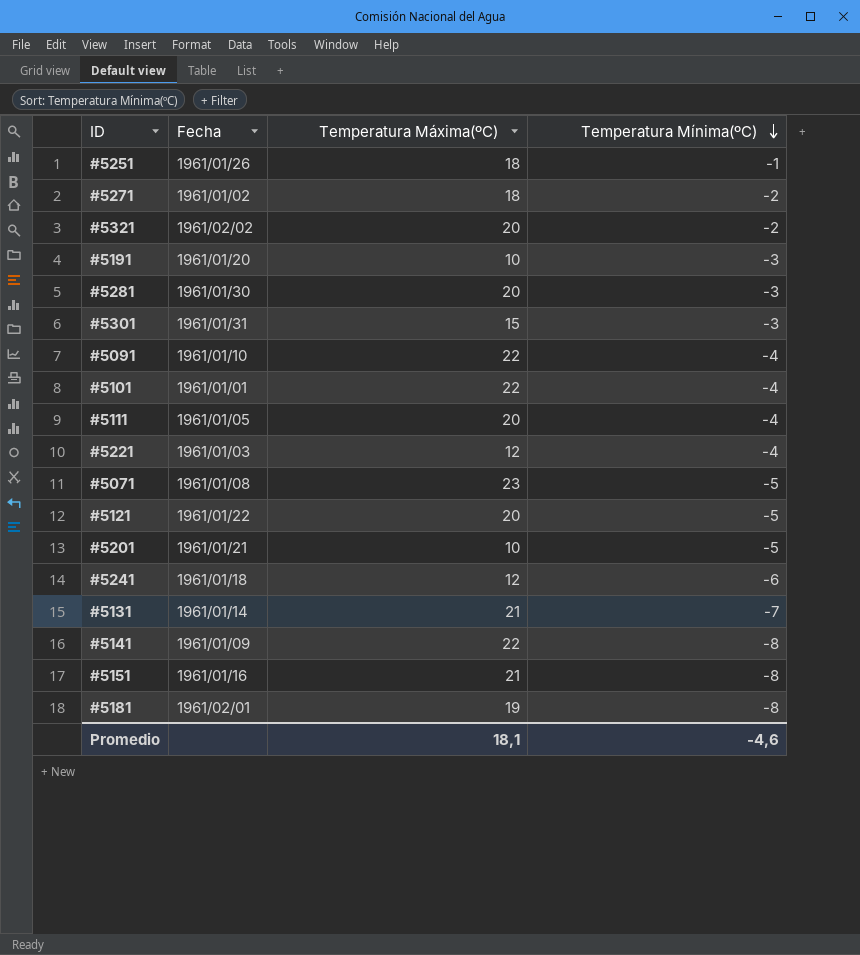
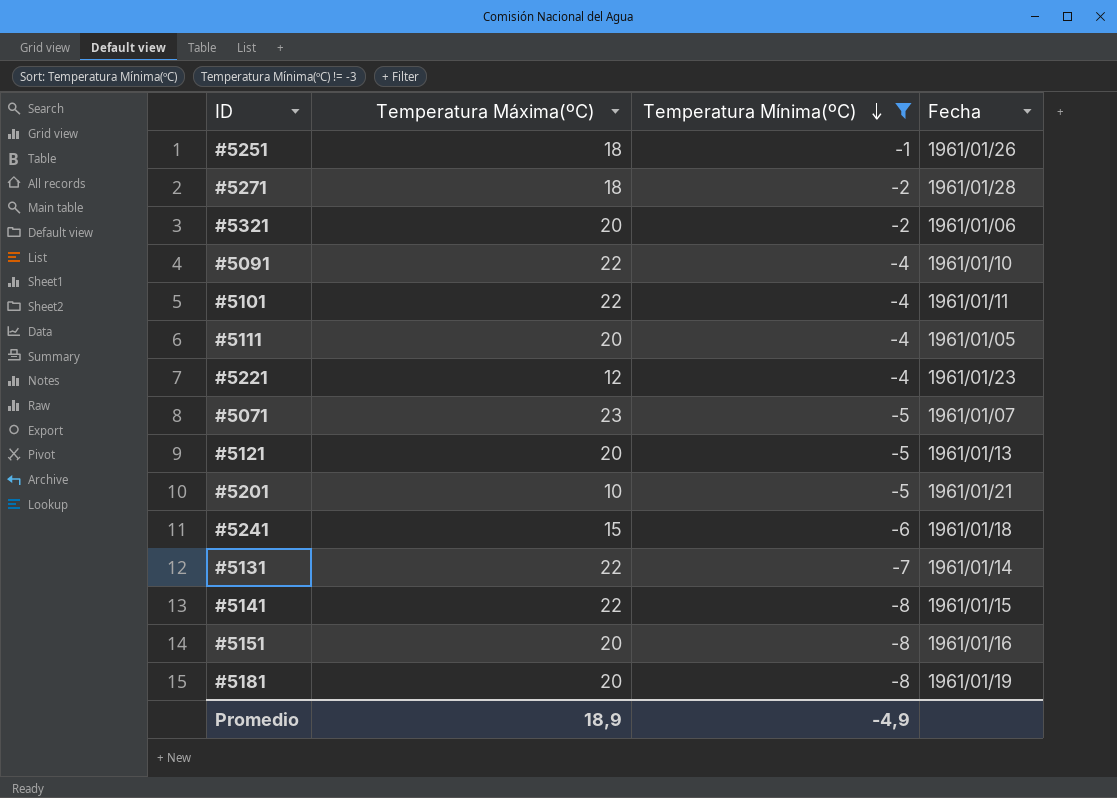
filter: none -> Temperatura Mínima(ºC) != -3
column Fecha | position: 2 -> 4
#5271 | Fecha: 1961/01/02 -> 1961/01/28
#5321 | Fecha: 1961/02/02 -> 1961/01/06
#5101 | Fecha: 1961/01/01 -> 1961/01/11
#5221 | Fecha: 1961/01/03 -> 1961/01/23
#5071 | Fecha: 1961/01/08 -> 1961/01/07
#5121 | Fecha: 1961/01/22 -> 1961/01/13
#5241 | Temperatura Máxima(ºC): 12 -> 15
#5131 | Temperatura Máxima(ºC): 21 -> 22
#5141 | Fecha: 1961/01/09 -> 1961/01/15
#5151 | Temperatura Máxima(ºC): 21 -> 20
#5181 | Temperatura Máxima(ºC): 19 -> 20
#5181 | Fecha: 1961/02/01 -> 1961/01/19
Promedio | Temperatura Máxima(ºC): 18,1 -> 18,9
Promedio | Temperatura Mínima(ºC): -4,6 -> -4,9

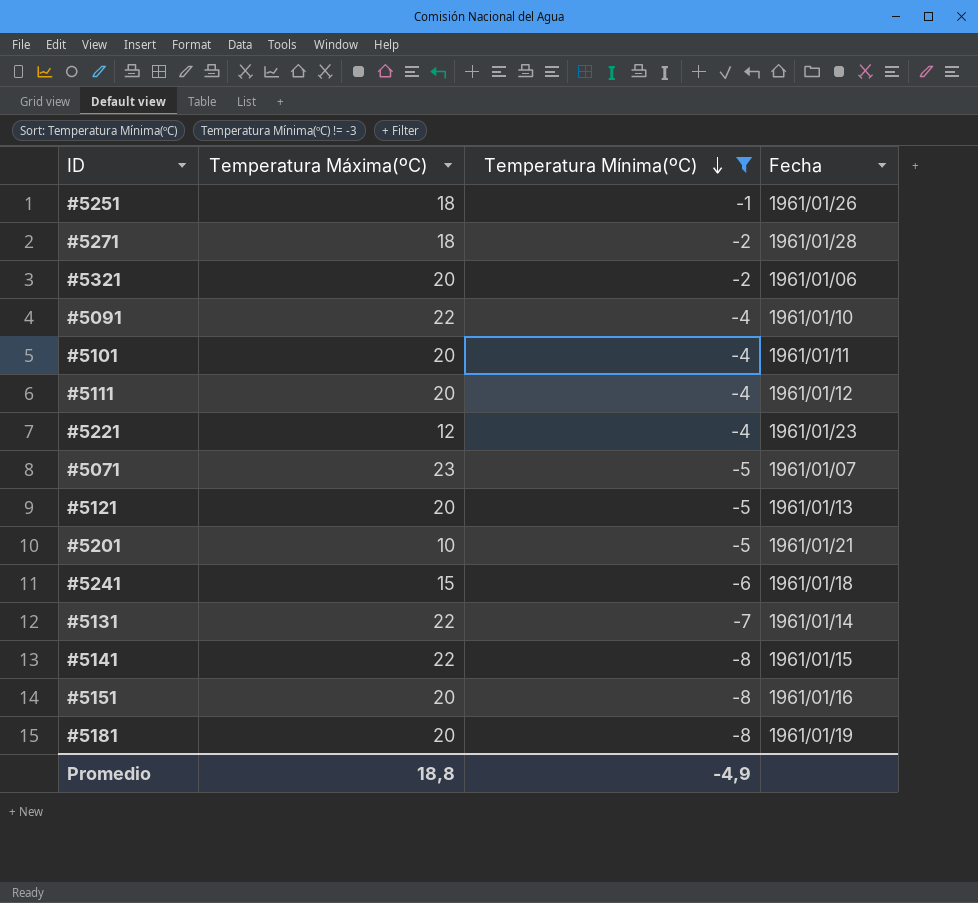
#5101 | Temperatura Máxima(ºC): 22 -> 20
#5111 | Fecha: 1961/01/05 -> 1961/01/12
Promedio | Temperatura Máxima(ºC): 18,9 -> 18,8

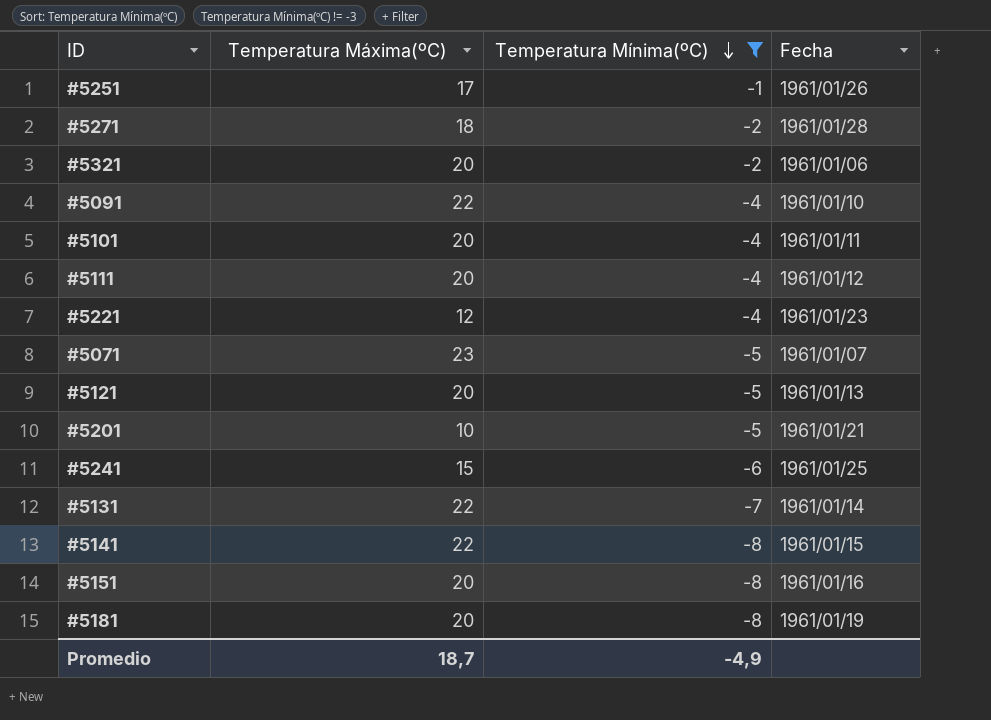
#5251 | Temperatura Máxima(ºC): 18 -> 17
#5241 | Fecha: 1961/01/18 -> 1961/01/25
Promedio | Temperatura Máxima(ºC): 18,8 -> 18,7

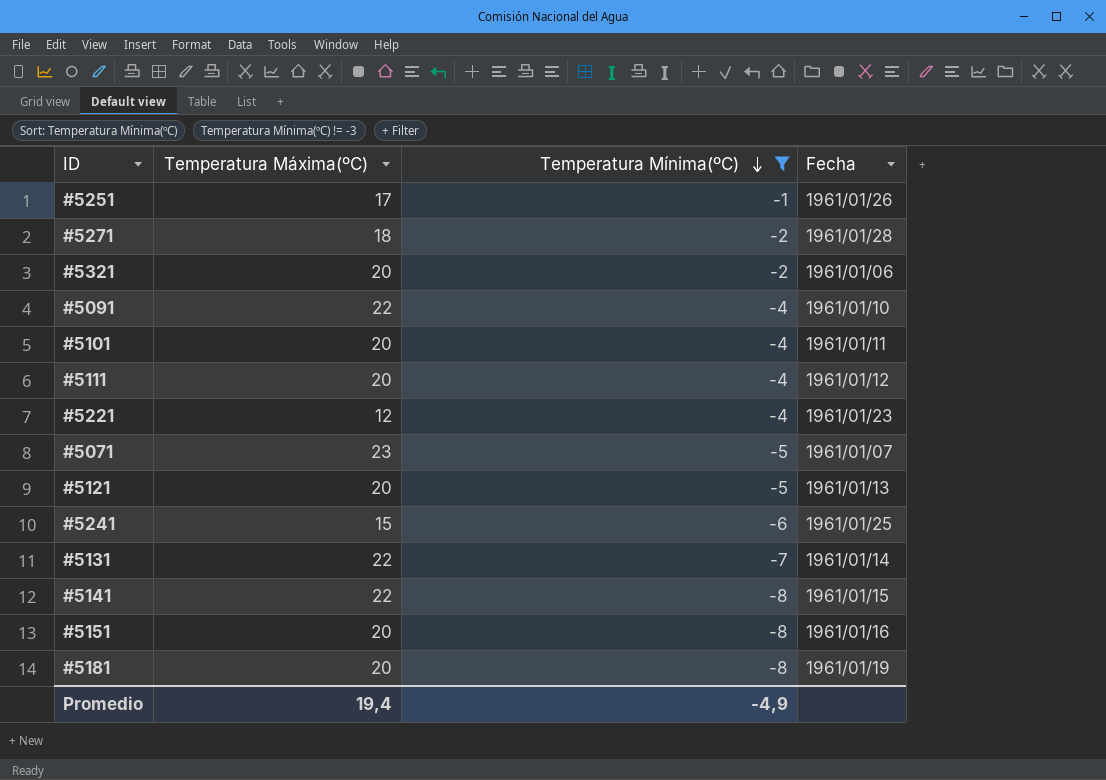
row #5201: 10 | -5 | 1961/01/21 -> none
Promedio | Temperatura Máxima(ºC): 18,7 -> 19,4

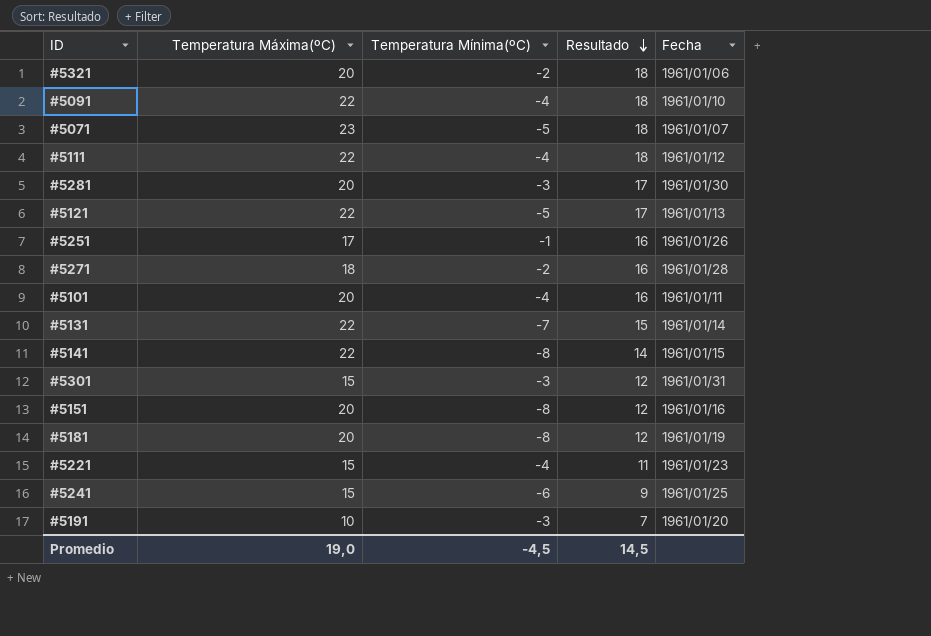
filter: Temperatura Mínima(ºC) != -3 -> none
row order: Temperatura Mínima(ºC) descending -> Resultado descending
column Resultado | formula: none -> [Temperatura Máxima(ºC)] + [Temperatura Mínima(ºC)]
#5111 | Temperatura Máxima(ºC): 20 -> 22
#5121 | Temperatura Máxima(ºC): 20 -> 22
#5221 | Temperatura Máxima(ºC): 12 -> 15
Promedio | Temperatura Máxima(ºC): 19,4 -> 19,0
Promedio | Temperatura Mínima(ºC): -4,9 -> -4,5

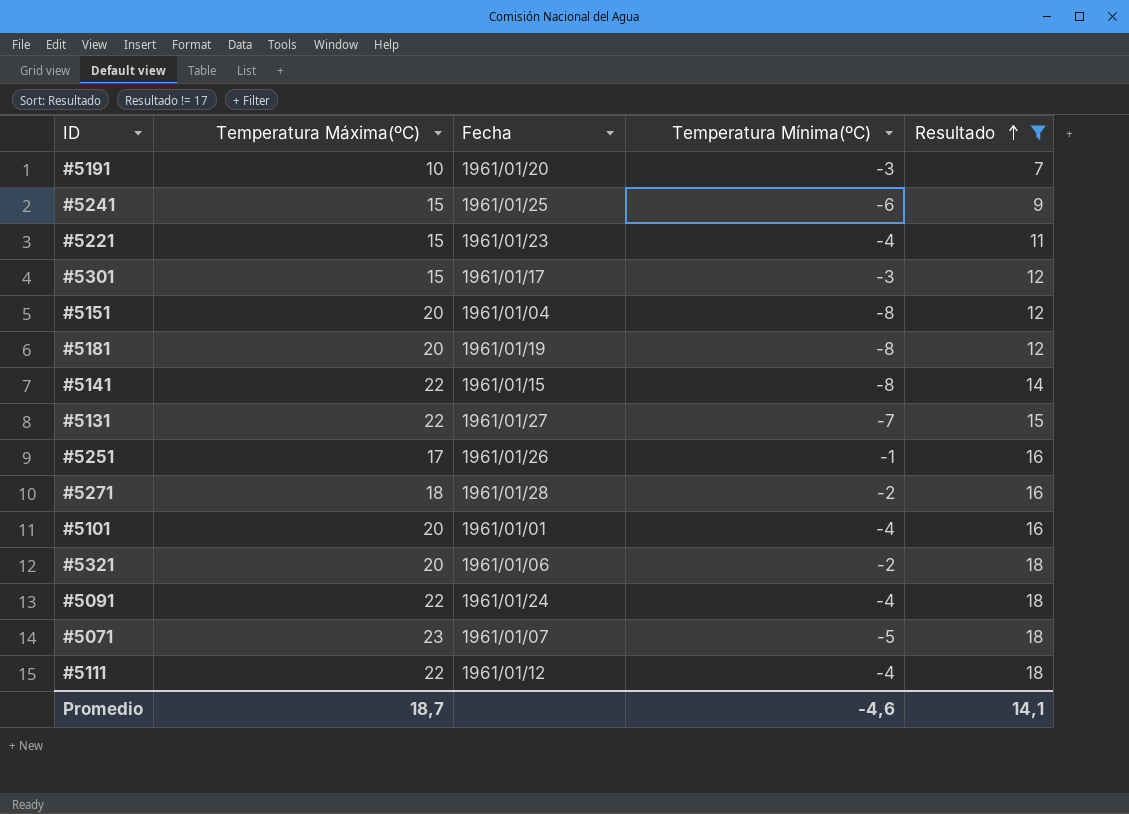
filter: none -> Resultado != 17
row order: Resultado descending -> Resultado ascending
column Fecha | position: 5 -> 3
#5301 | Fecha: 1961/01/31 -> 1961/01/17
#5151 | Fecha: 1961/01/16 -> 1961/01/04
#5131 | Fecha: 1961/01/14 -> 1961/01/27
#5101 | Fecha: 1961/01/11 -> 1961/01/01
#5091 | Fecha: 1961/01/10 -> 1961/01/24
Promedio | Temperatura Máxima(ºC): 19,0 -> 18,7
Promedio | Temperatura Mínima(ºC): -4,5 -> -4,6
Promedio | Resultado: 14,5 -> 14,1

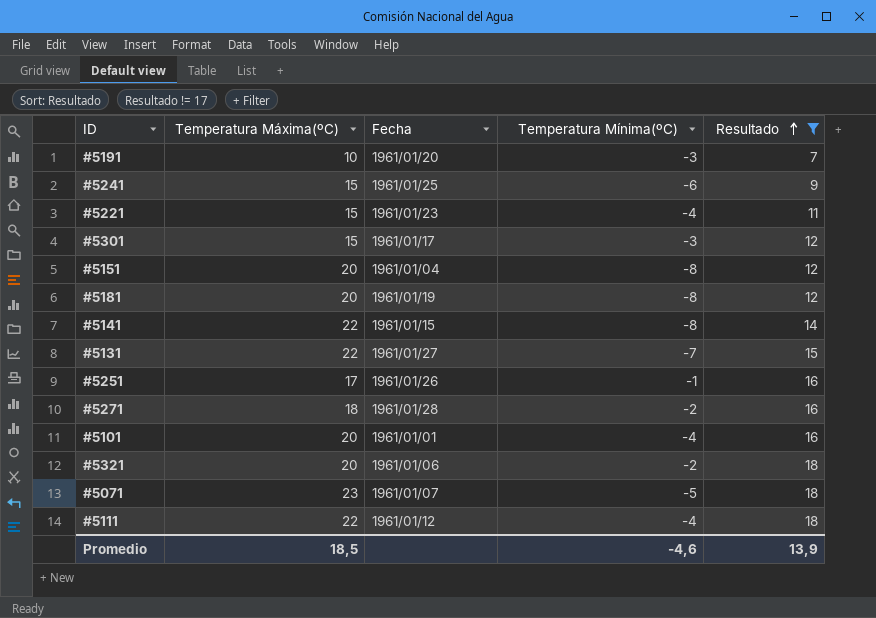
row #5091: 22 | 1961/01/24 | -4 | 18 -> none
Promedio | Temperatura Máxima(ºC): 18,7 -> 18,5
Promedio | Resultado: 14,1 -> 13,9

